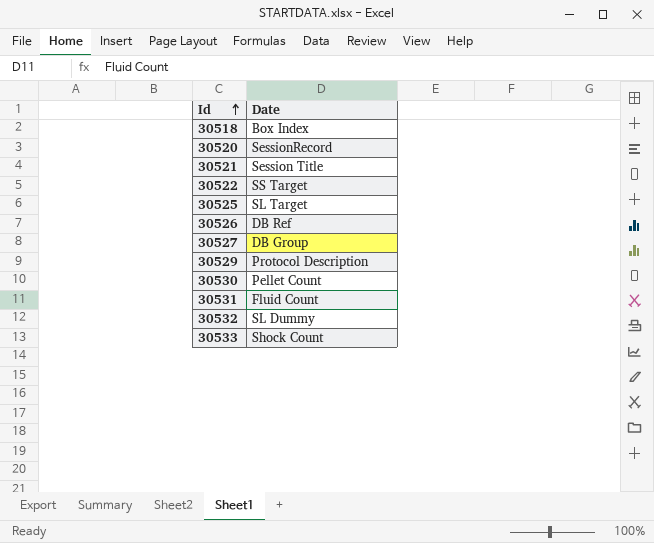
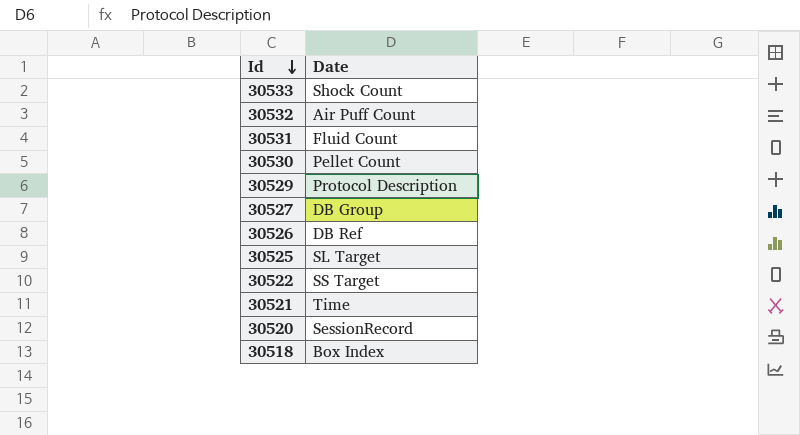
row order: Id ascending -> Id descending
30532 | Date: SL Dummy -> Air Puff Count
30521 | Date: Session Title -> Time

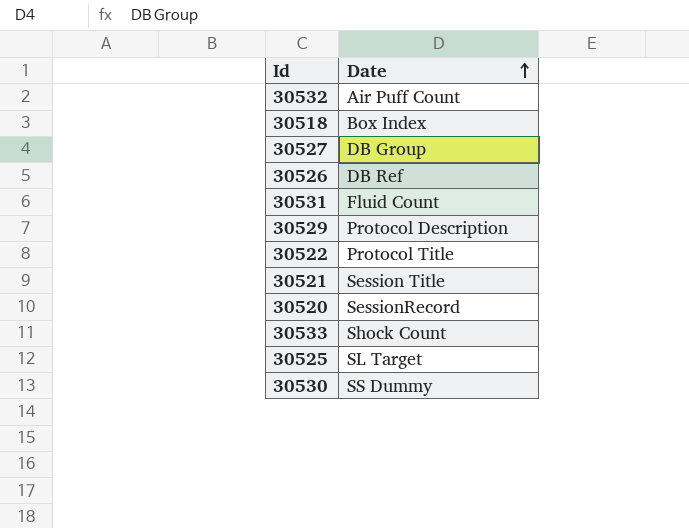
row order: Id descending -> Date ascending
30522 | Date: SS Target -> Protocol Title
30521 | Date: Time -> Session Title
30530 | Date: Pellet Count -> SS Dummy

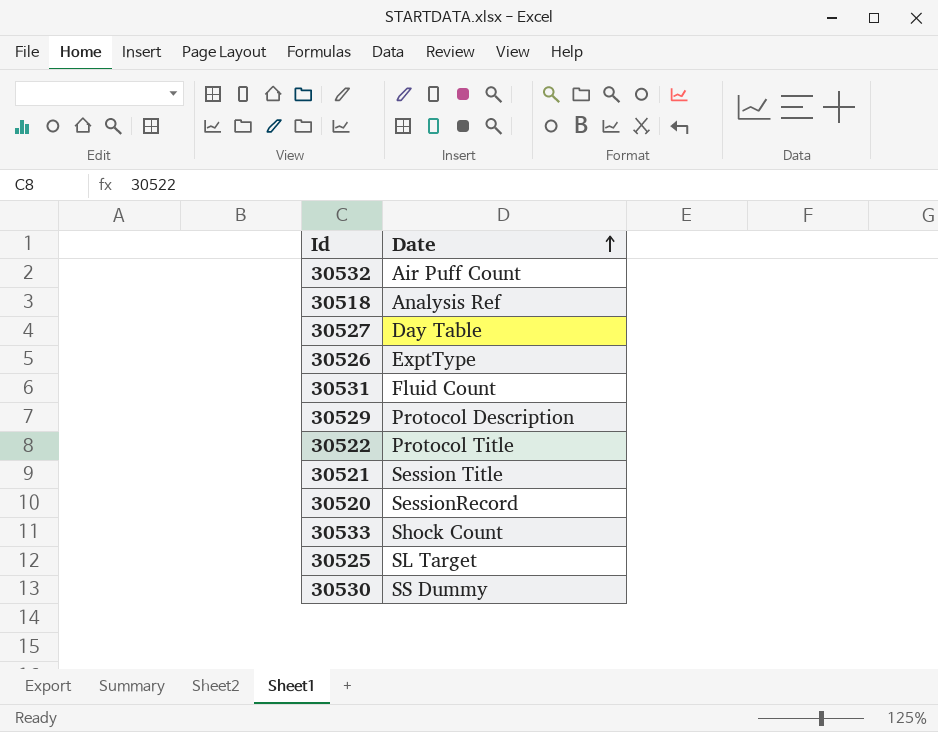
30518 | Date: Box Index -> Analysis Ref
30527 | Date: DB Group -> Day Table
30526 | Date: DB Ref -> ExptType

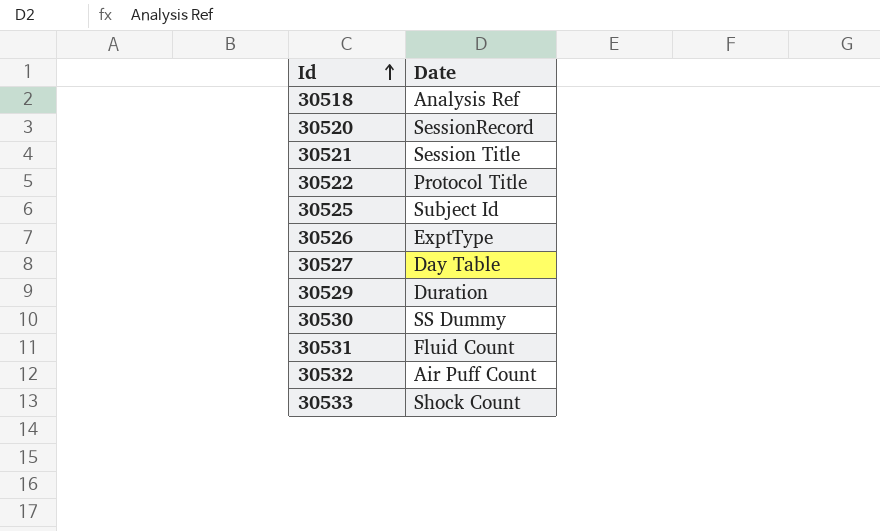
row order: Date ascending -> Id ascending
30525 | Date: SL Target -> Subject Id
30529 | Date: Protocol Description -> Duration

